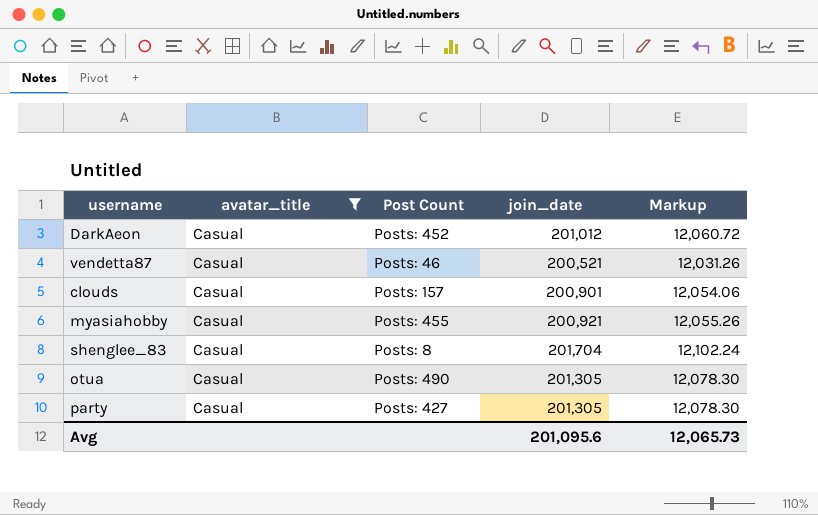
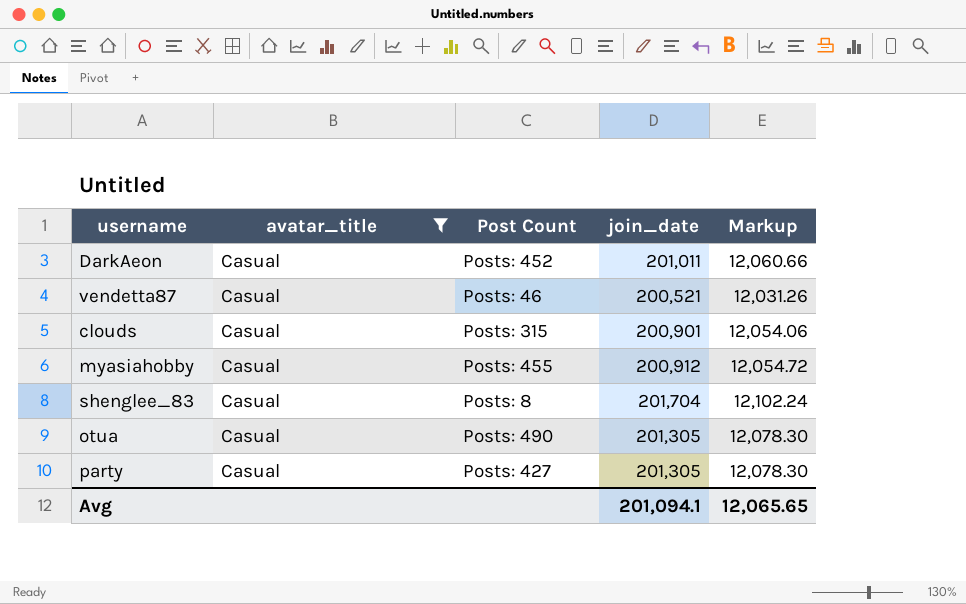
DarkAeon | join_date: 201,012 -> 201,011
DarkAeon | Markup: 12,060.72 -> 12,060.66
clouds | Post Count: Posts: 157 -> Posts: 315
myasiahobby | join_date: 200,921 -> 200,912
myasiahobby | Markup: 12,055.26 -> 12,054.72
Avg | join_date: 201,095.6 -> 201,094.1
Avg | Markup: 12,065.73 -> 12,065.65

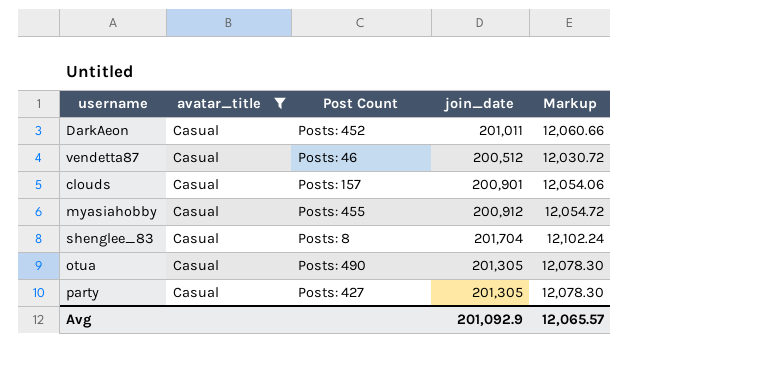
vendetta87 | join_date: 200,521 -> 200,512
vendetta87 | Markup: 12,031.26 -> 12,030.72
clouds | Post Count: Posts: 315 -> Posts: 157
Avg | join_date: 201,094.1 -> 201,092.9
Avg | Markup: 12,065.65 -> 12,065.57

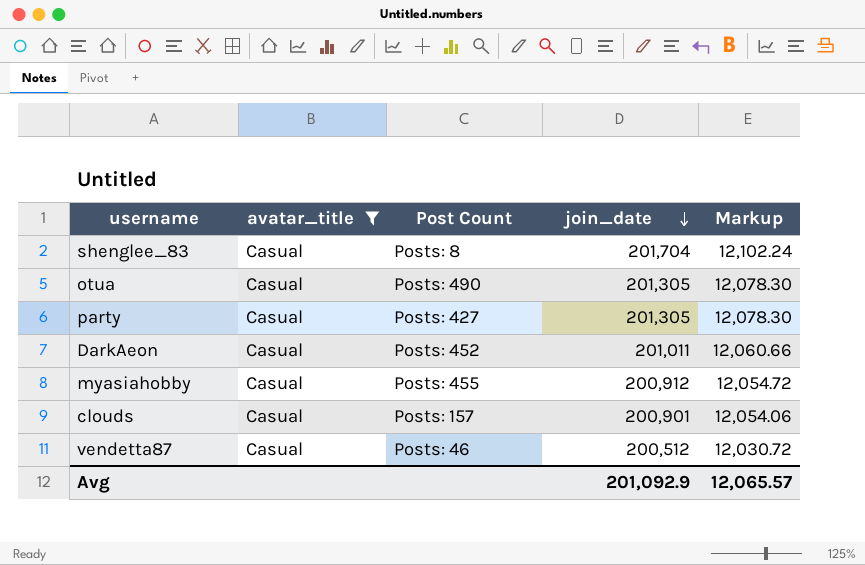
row order: none -> join_date descending

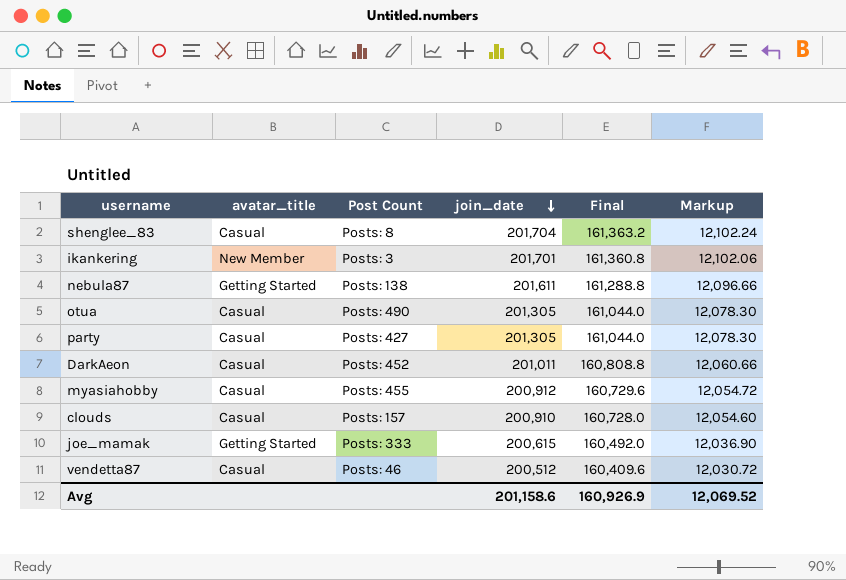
filter: avatar_title = Casual -> none
column Final | formula: none -> [join_date] * 0.8
clouds | join_date: 200,901 -> 200,910
clouds | Markup: 12,054.06 -> 12,054.60
Avg | join_date: 201,092.9 -> 201,158.6
Avg | Markup: 12,065.57 -> 12,069.52

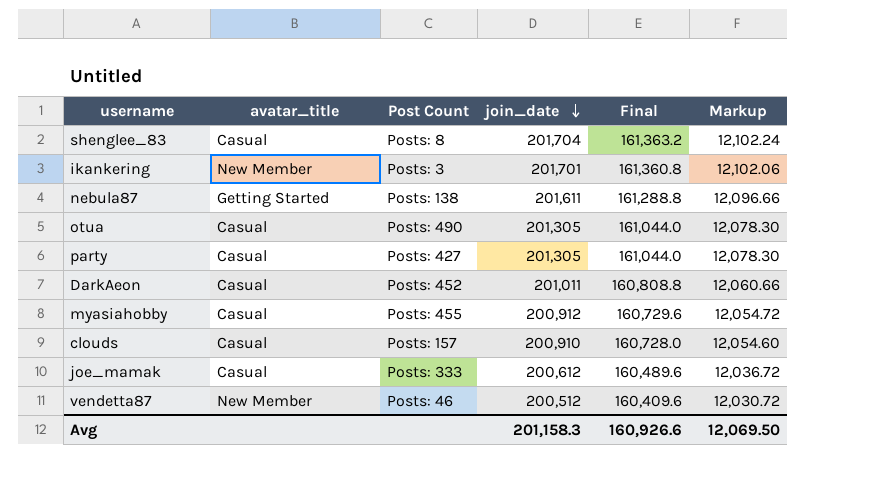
joe_mamak | avatar_title: Getting Started -> Casual
joe_mamak | join_date: 200,615 -> 200,612
joe_mamak | Final: 160,492.0 -> 160,489.6
joe_mamak | Markup: 12,036.90 -> 12,036.72
vendetta87 | avatar_title: Casual -> New Member
Avg | join_date: 201,158.6 -> 201,158.3
Avg | Final: 160,926.9 -> 160,926.6
Avg | Markup: 12,069.52 -> 12,069.50

